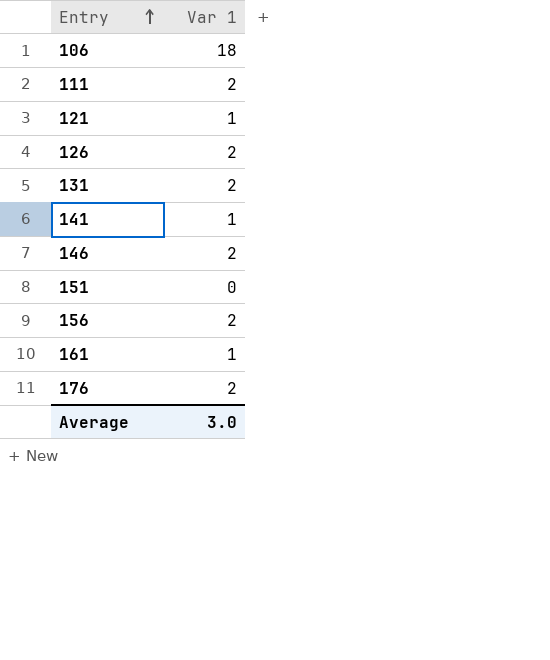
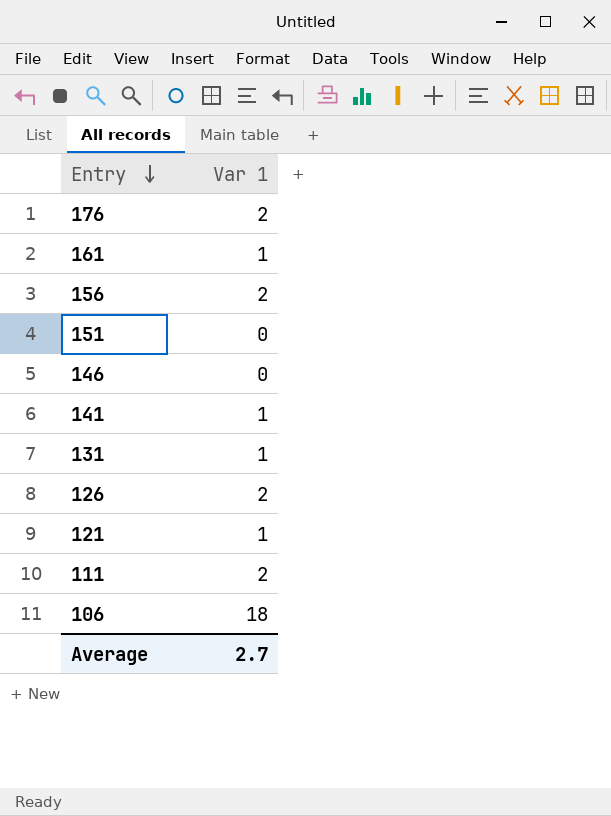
row order: Entry ascending -> Entry descending
146 | Var 1: 2 -> 0
131 | Var 1: 2 -> 1
Average | Var 1: 3.0 -> 2.7

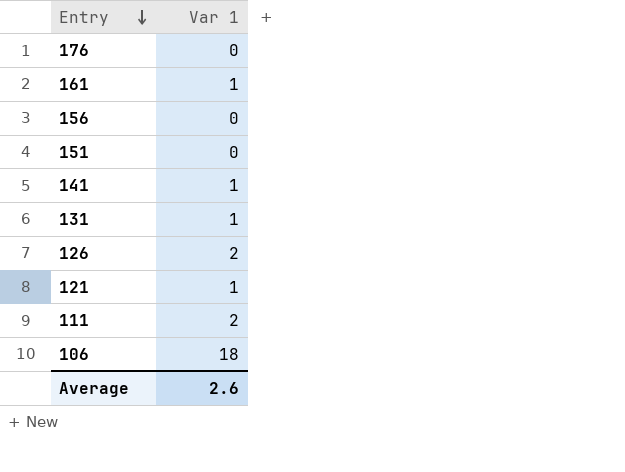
row 146: 0 -> none
176 | Var 1: 2 -> 0
156 | Var 1: 2 -> 0
Average | Var 1: 2.7 -> 2.6

